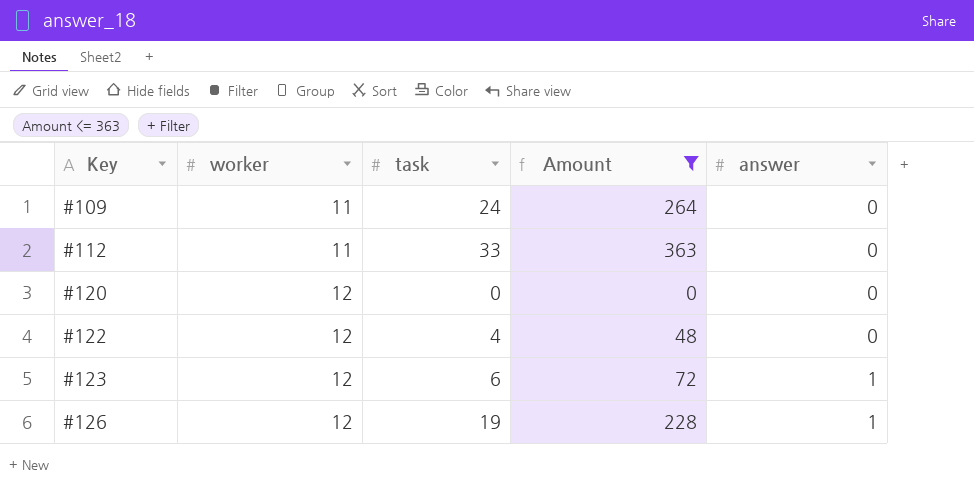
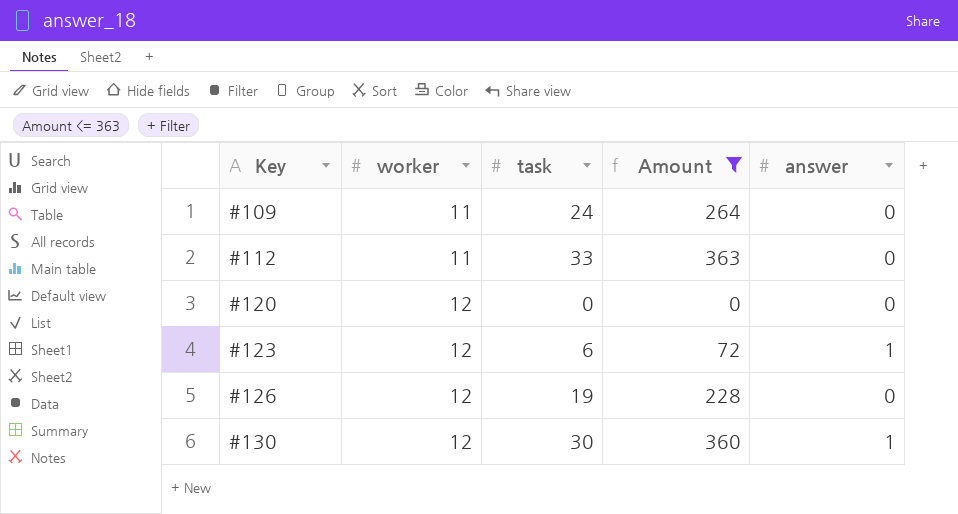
row #122: 12 | 4 | 48 | 0 -> none
#126 | answer: 1 -> 0
row #130: none -> 12 | 30 | 360 | 1

